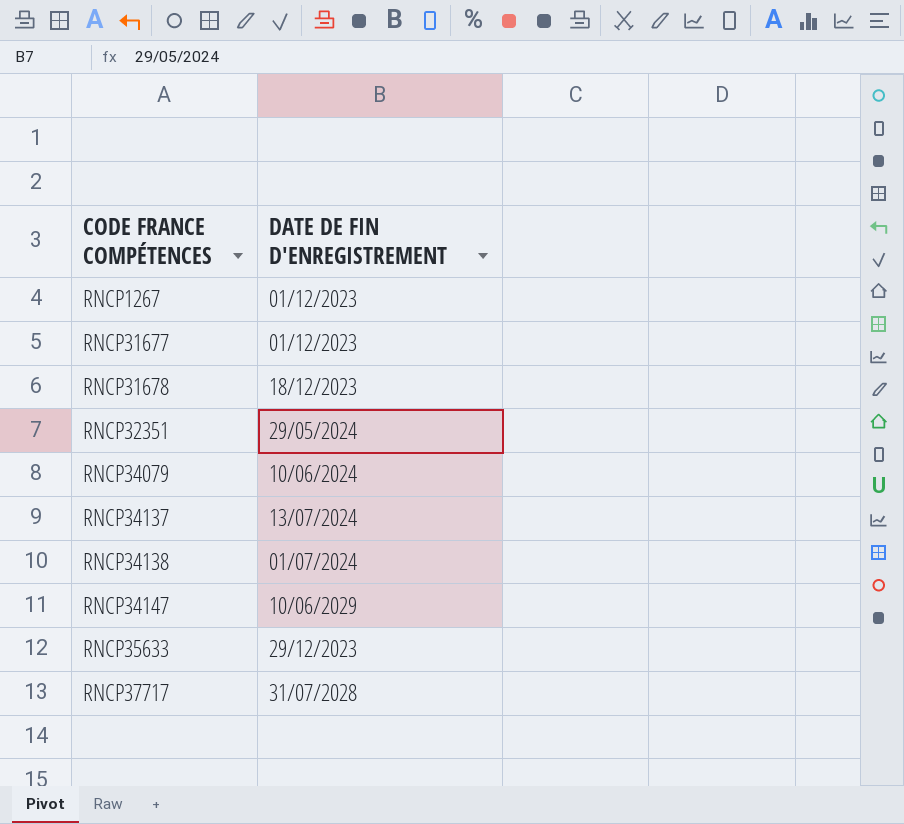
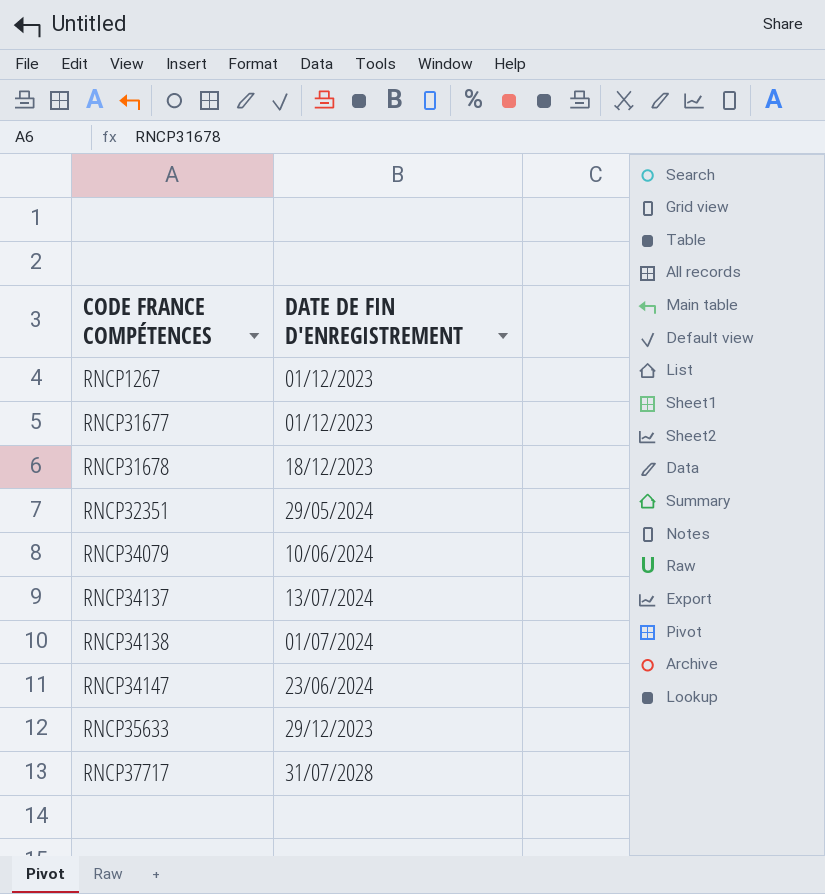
RNCP34147 | DATE DE FIN D'ENREGISTREMENT: 10/06/2029 -> 23/06/2024

